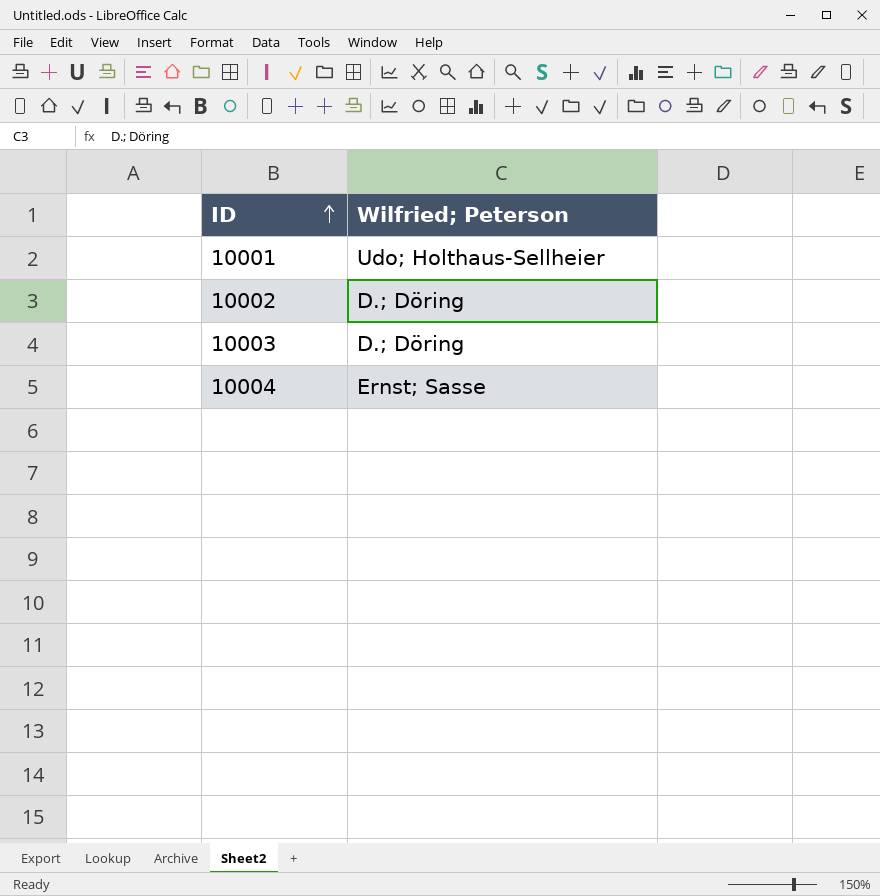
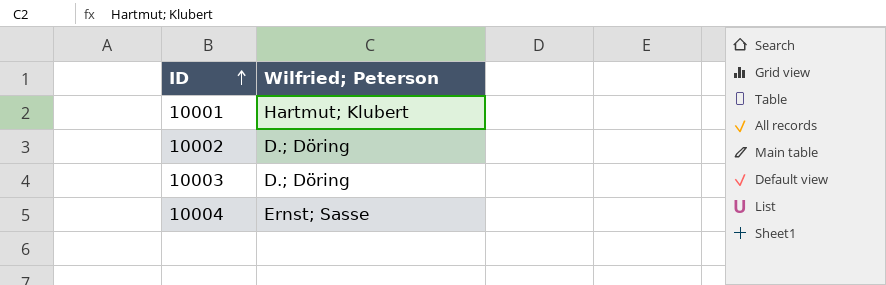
10001 | Wilfried; Peterson: Udo; Holthaus-Sellheier -> Hartmut; Klubert

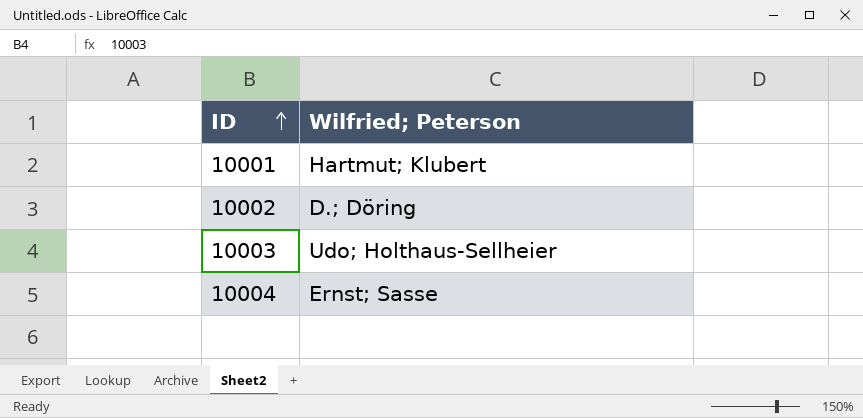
10003 | Wilfried; Peterson: D.; Döring -> Udo; Holthaus-Sellheier

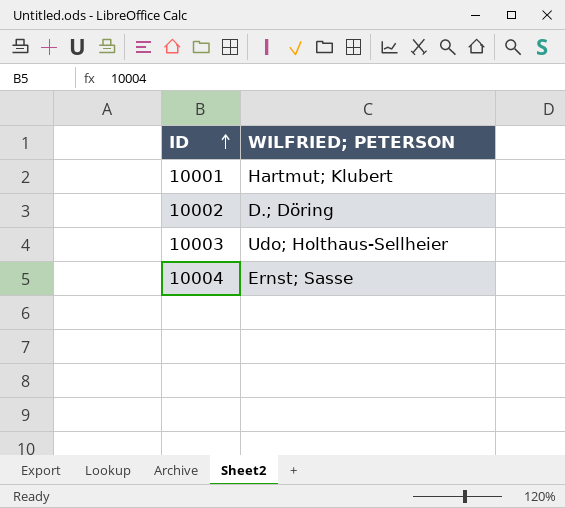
column name: Wilfried; Peterson -> WILFRIED; PETERSON

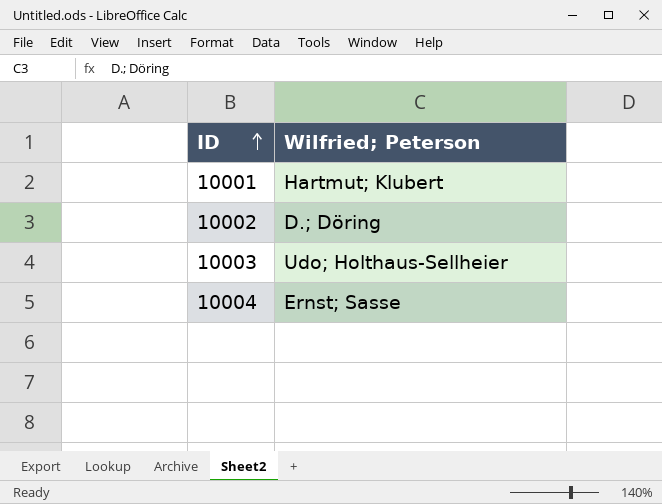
column name: WILFRIED; PETERSON -> Wilfried; Peterson

